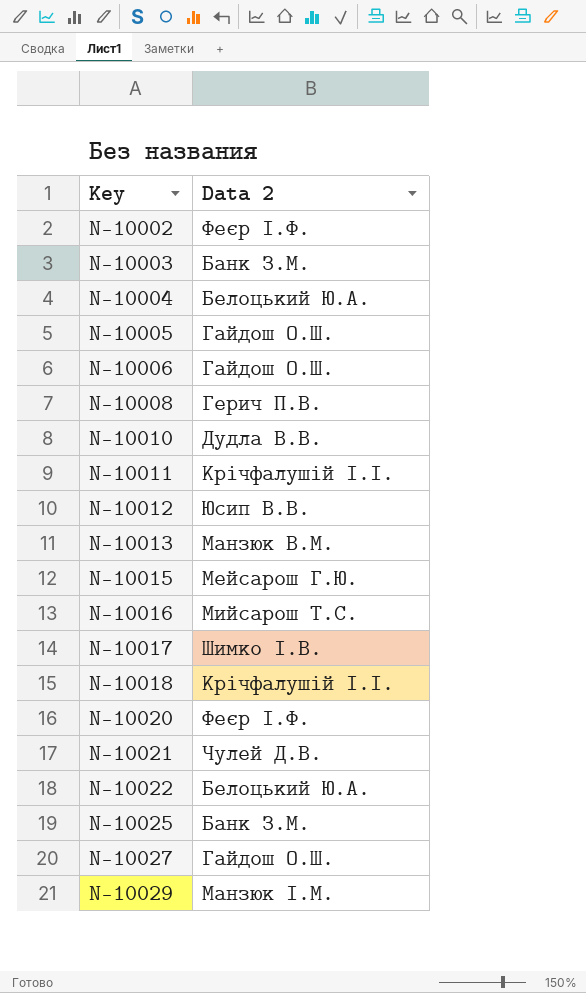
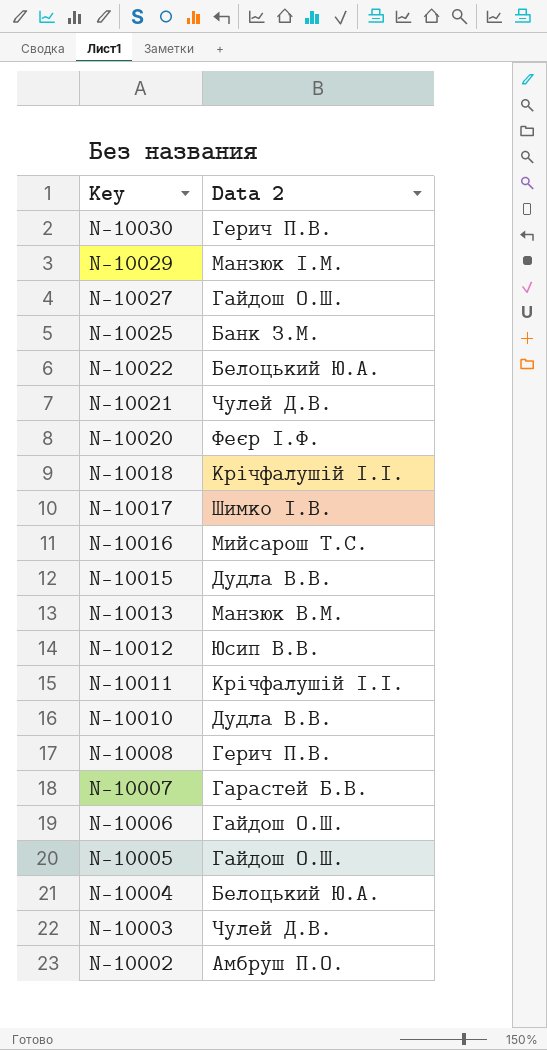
row order: Key ascending -> Key descending
row N-10030: none -> Герич П.В.
N-10015 | Data 2: Мейсарош Г.Ю. -> Дудла В.В.
row N-10007: none -> Гарастей Б.В.
N-10003 | Data 2: Банк З.М. -> Чулей Д.В.
N-10002 | Data 2: Феєр І.Ф. -> Амбруш П.О.

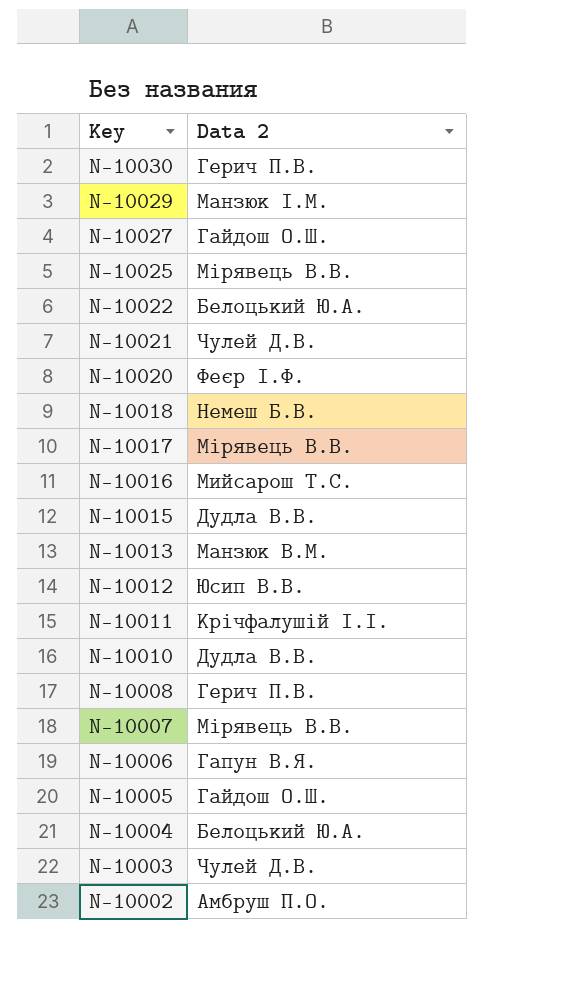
N-10025 | Data 2: Банк З.М. -> Мірявець В.В.
N-10018 | Data 2: Крічфалушій І.І. -> Немеш Б.В.
N-10017 | Data 2: Шимко І.В. -> Мірявець В.В.
N-10007 | Data 2: Гарастей Б.В. -> Мірявець В.В.
N-10006 | Data 2: Гайдош О.Ш. -> Гапун В.Я.

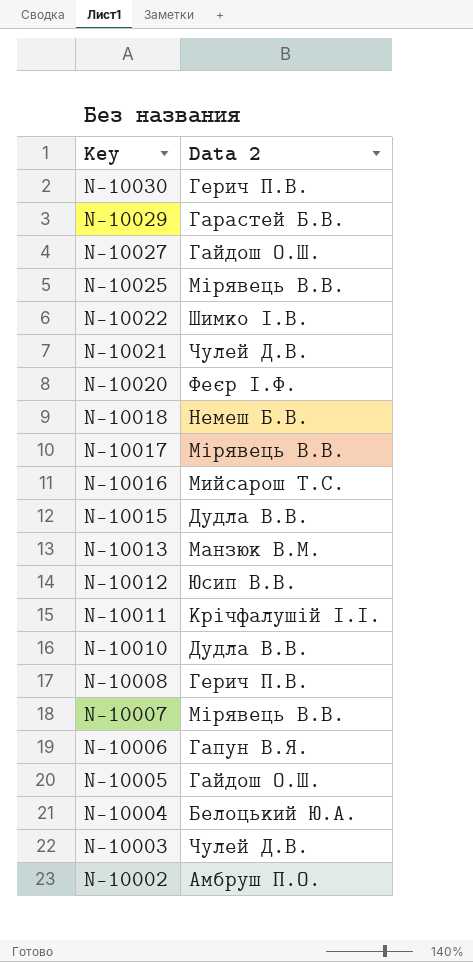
N-10029 | Data 2: Манзюк І.М. -> Гарастей Б.В.
N-10022 | Data 2: Белоцький Ю.А. -> Шимко І.В.

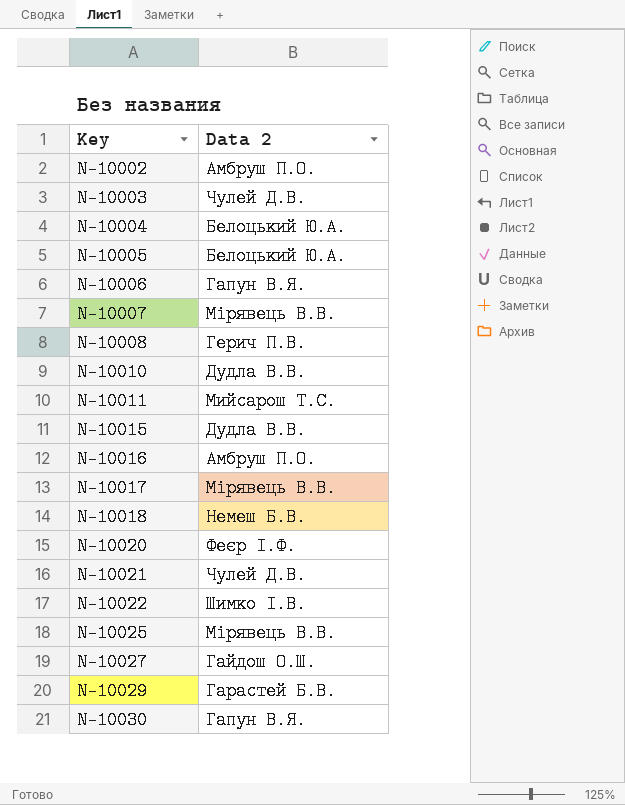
row order: Key descending -> Key ascending
row N-10013: Манзюк В.М. -> none
row N-10012: Юсип В.В. -> none
N-10005 | Data 2: Гайдош О.Ш. -> Белоцький Ю.А.
N-10011 | Data 2: Крічфалушій І.І. -> Мийсарош Т.С.
N-10016 | Data 2: Мийсарош Т.С. -> Амбруш П.О.
N-10030 | Data 2: Герич П.В. -> Гапун В.Я.

